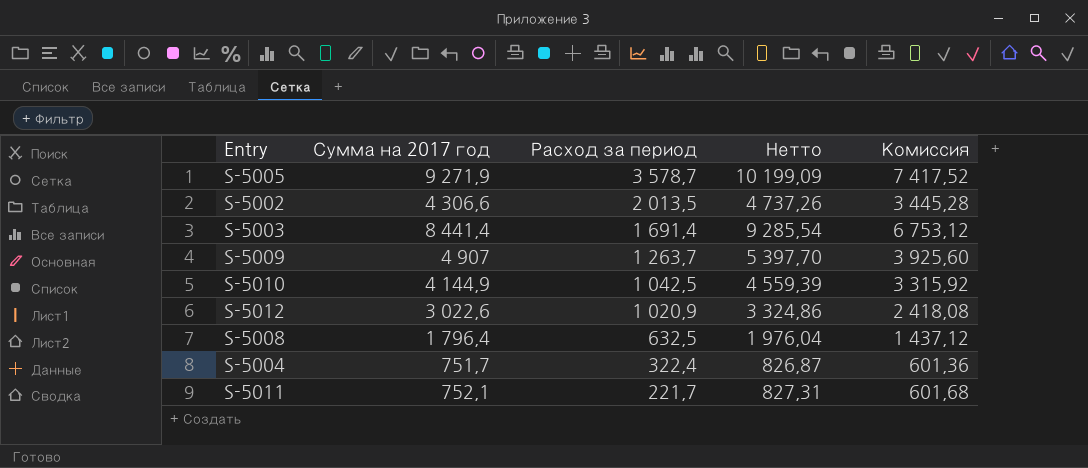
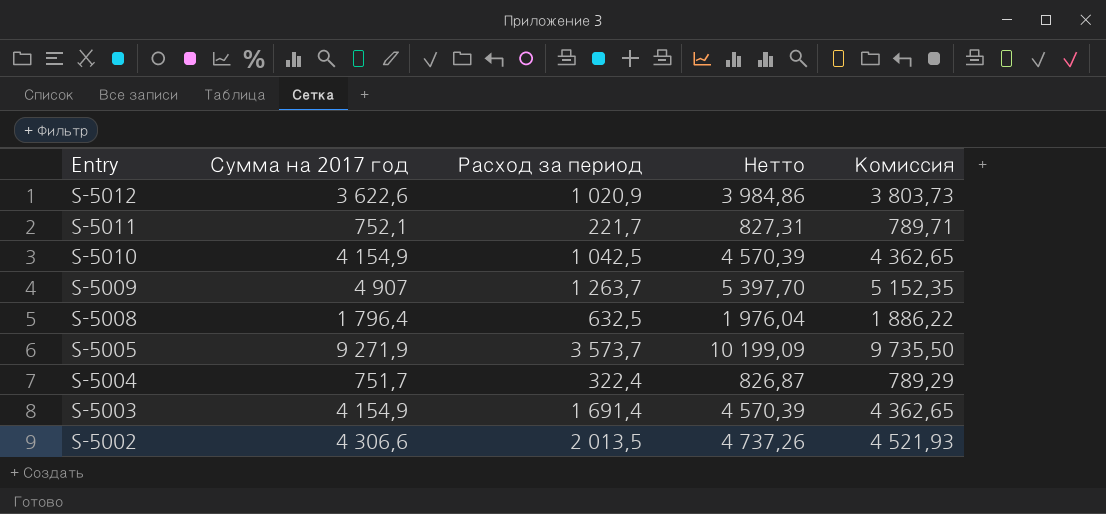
row order: Расход за период descending -> Entry descending
column Комиссия | formula: [Сумма на 2017 год] * 0,8 -> [Сумма на 2017 год] * 1,05
S-5012 | Сумма на 2017 год: 3 022,6 -> 3 622,6
S-5012 | Нетто: 3 324,86 -> 3 984,86
S-5010 | Сумма на 2017 год: 4 144,9 -> 4 154,9
S-5010 | Нетто: 4 559,39 -> 4 570,39
S-5005 | Расход за период: 3 578,7 -> 3 573,7
S-5003 | Сумма на 2017 год: 8 441,4 -> 4 154,9
S-5003 | Нетто: 9 285,54 -> 4 570,39

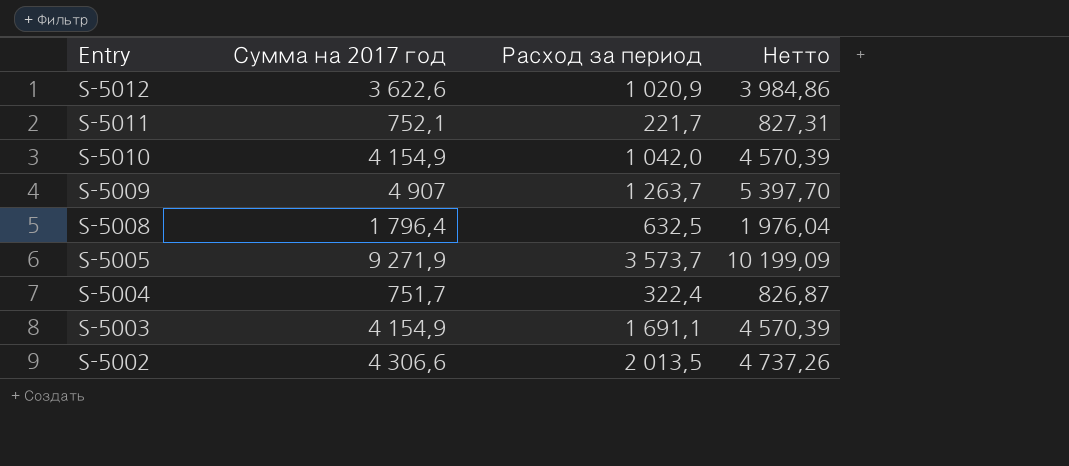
column Комиссия | formula: [Сумма на 2017 год] * 1,05 -> none
S-5010 | Расход за период: 1 042,5 -> 1 042,0
S-5003 | Расход за период: 1 691,4 -> 1 691,1

